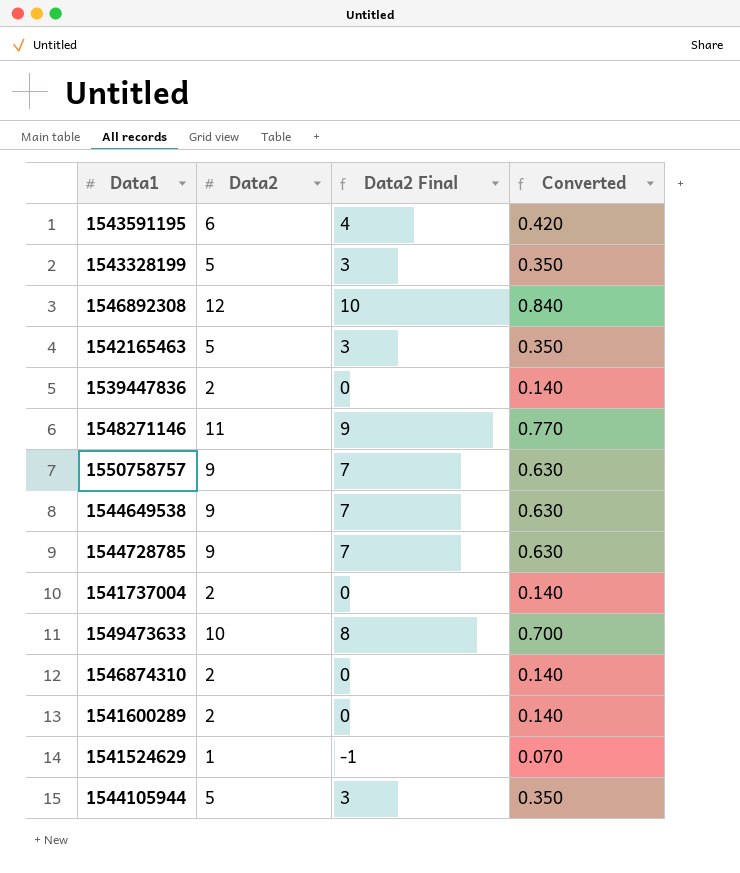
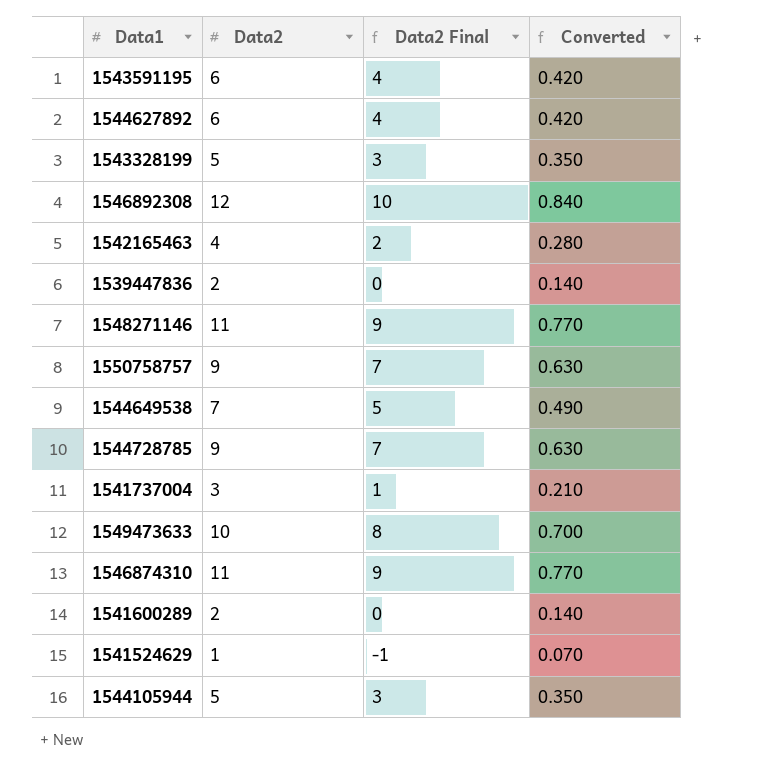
row 1544627892: none -> 6 | 4 | 0.420
1542165463 | Data2: 5 -> 4
1542165463 | Data2 Final: 3 -> 2
1542165463 | Converted: 0.350 -> 0.280
1544649538 | Data2: 9 -> 7
1544649538 | Data2 Final: 7 -> 5
1544649538 | Converted: 0.630 -> 0.490
1541737004 | Data2: 2 -> 3
1541737004 | Data2 Final: 0 -> 1
1541737004 | Converted: 0.140 -> 0.210
1546874310 | Data2: 2 -> 11
1546874310 | Data2 Final: 0 -> 9
1546874310 | Converted: 0.140 -> 0.770

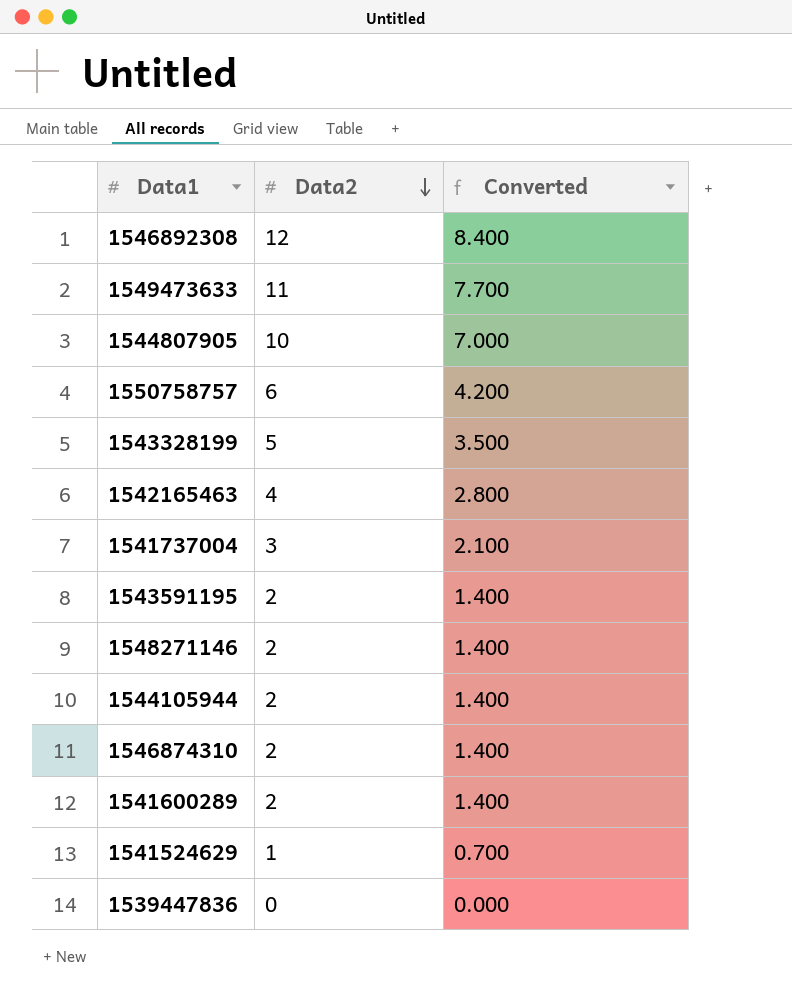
row order: none -> Data2 descending
column Data2 Final | formula: [Data2] - 2 -> none
column Converted | formula: [Data2] * 0.07 -> [Data2] * 0.7
row 1544627892: 6 | 4 | 0.420 -> none
row 1544649538: 7 | 5 | 0.490 -> none
row 1544728785: 9 | 7 | 0.630 -> none
1549473633 | Data2: 10 -> 11
row 1544807905: none -> 10 | 7.000
1550758757 | Data2: 9 -> 6
1543591195 | Data2: 6 -> 2
1548271146 | Data2: 11 -> 2
1544105944 | Data2: 5 -> 2
1546874310 | Data2: 11 -> 2
1539447836 | Data2: 2 -> 0

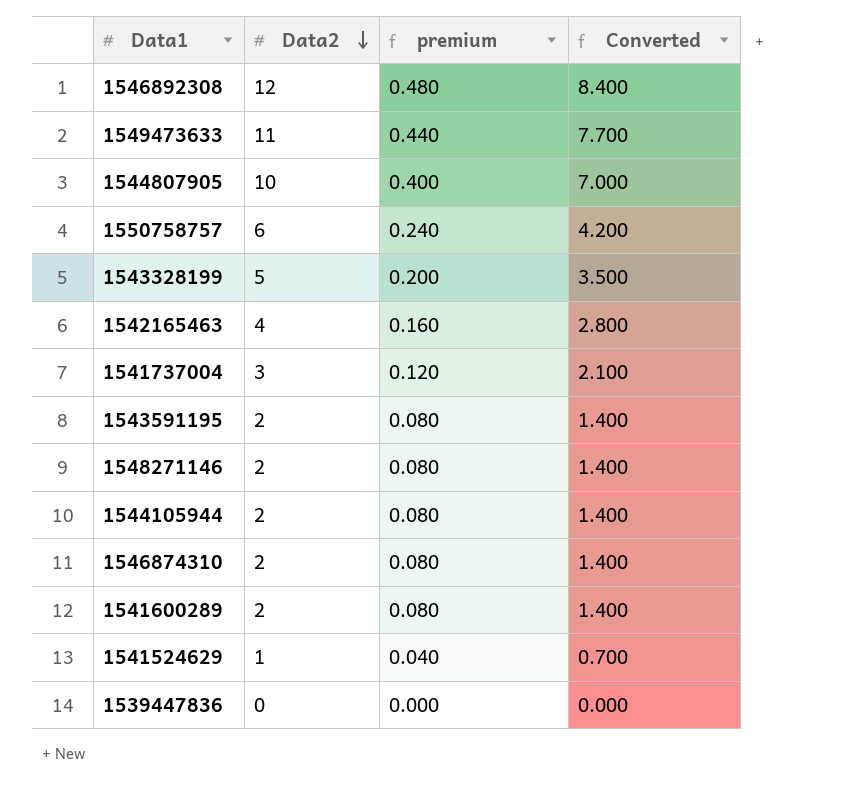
column premium | formula: none -> [Data2] * 0.04

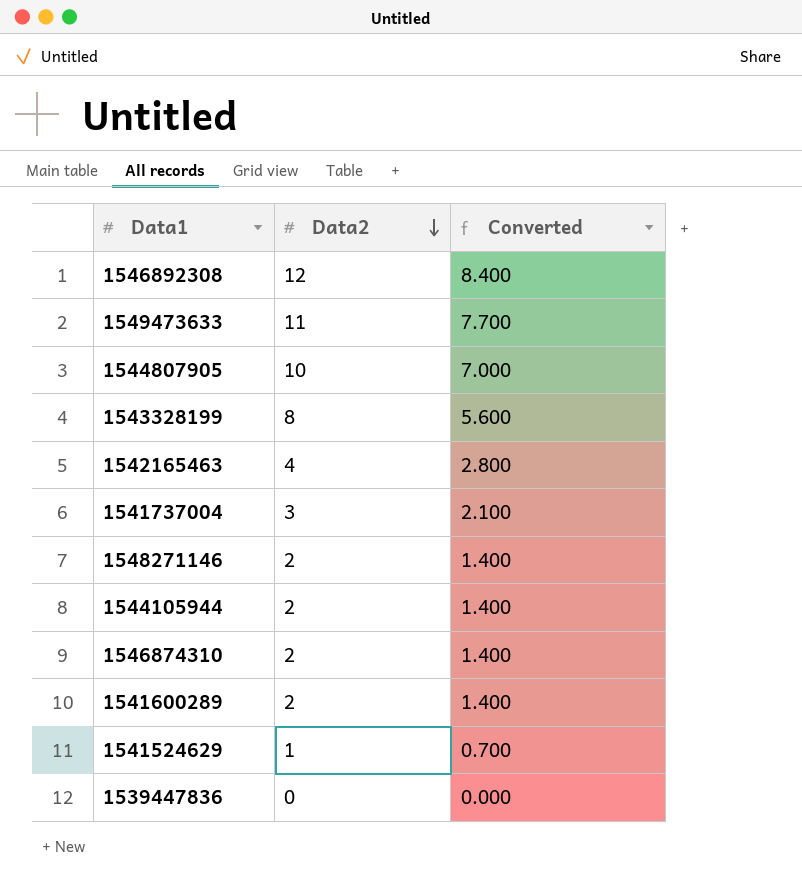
column premium | formula: [Data2] * 0.04 -> none
row 1550758757: 6 | 0.240 | 4.200 -> none
row 1543591195: 2 | 0.080 | 1.400 -> none
1543328199 | Data2: 5 -> 8
1543328199 | Converted: 3.500 -> 5.600

